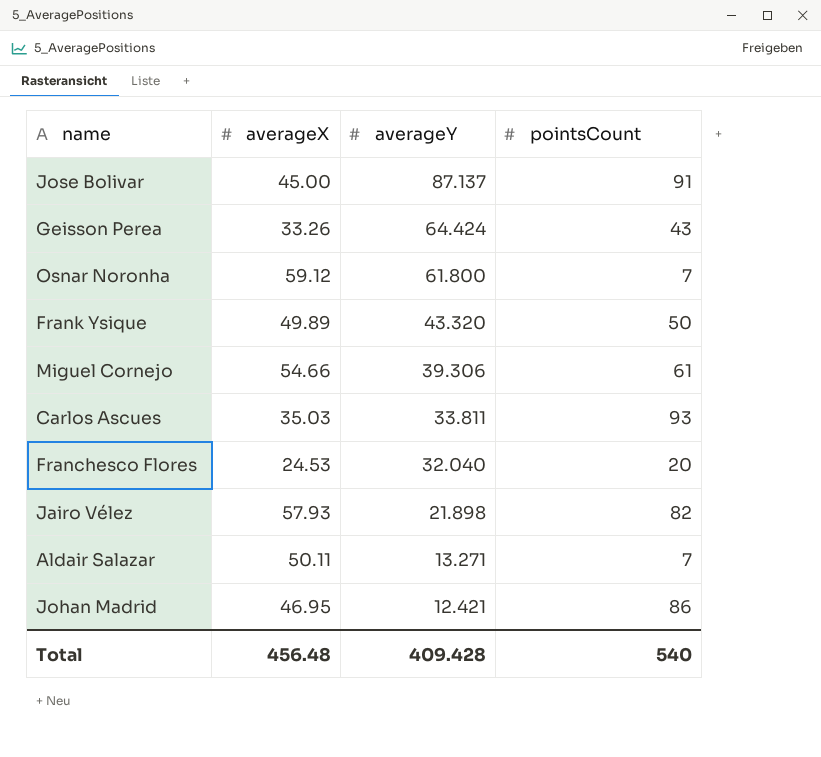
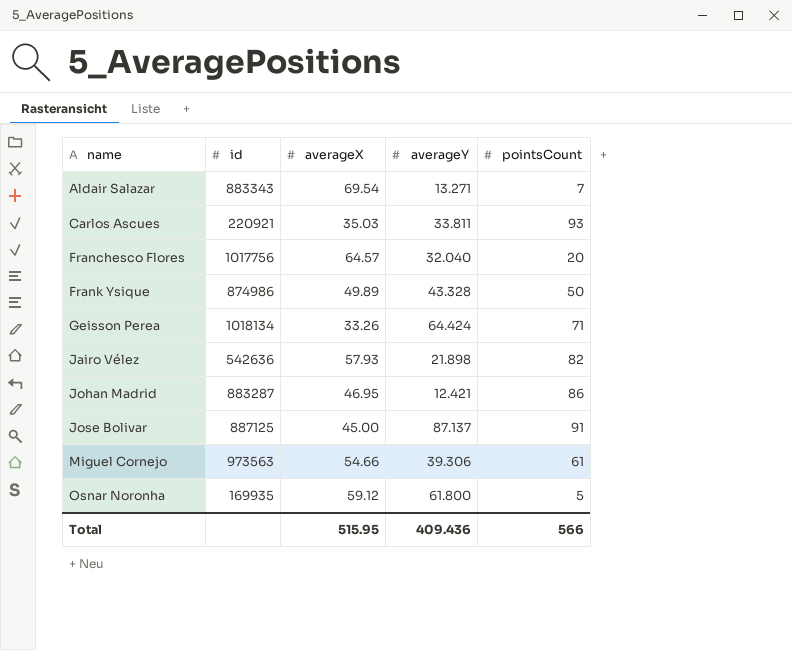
row order: averageY descending -> name ascending
column id | position: none -> 2
Aldair Salazar | averageX: 50.11 -> 69.54
Franchesco Flores | averageX: 24.53 -> 64.57
Frank Ysique | averageY: 43.320 -> 43.328
Geisson Perea | pointsCount: 43 -> 71
Osnar Noronha | pointsCount: 7 -> 5
Total | averageX: 456.48 -> 515.95
Total | averageY: 409.428 -> 409.436
Total | pointsCount: 540 -> 566

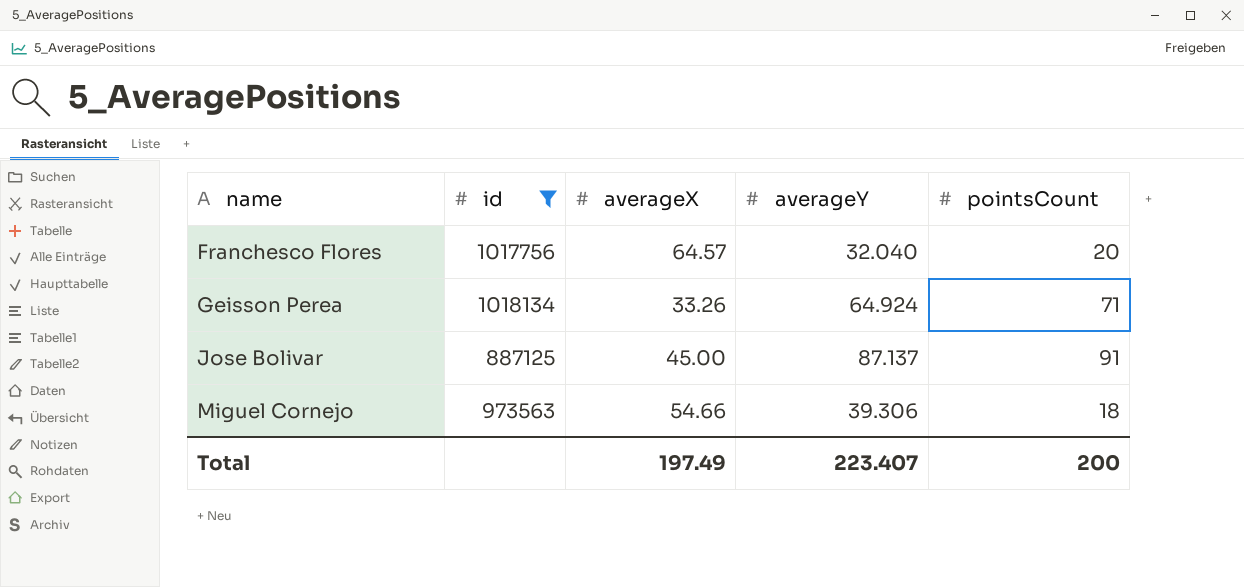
filter: none -> id >= 887125
Geisson Perea | averageY: 64.424 -> 64.924
Miguel Cornejo | pointsCount: 61 -> 18
Total | averageX: 515.95 -> 197.49
Total | averageY: 409.436 -> 223.407
Total | pointsCount: 566 -> 200

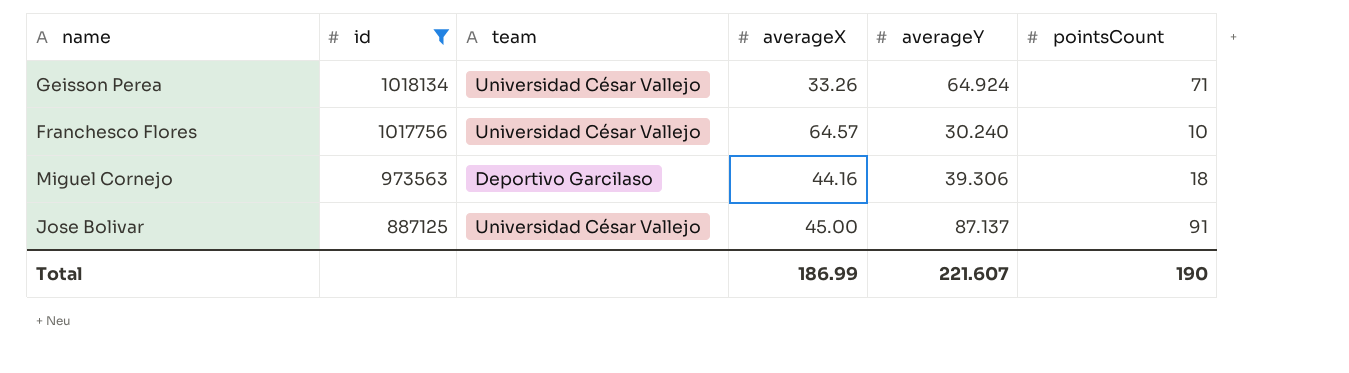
row order: name ascending -> id descending
column team | position: none -> 3
Franchesco Flores | averageY: 32.040 -> 30.240
Franchesco Flores | pointsCount: 20 -> 10
Miguel Cornejo | averageX: 54.66 -> 44.16
Total | averageX: 197.49 -> 186.99
Total | averageY: 223.407 -> 221.607
Total | pointsCount: 200 -> 190

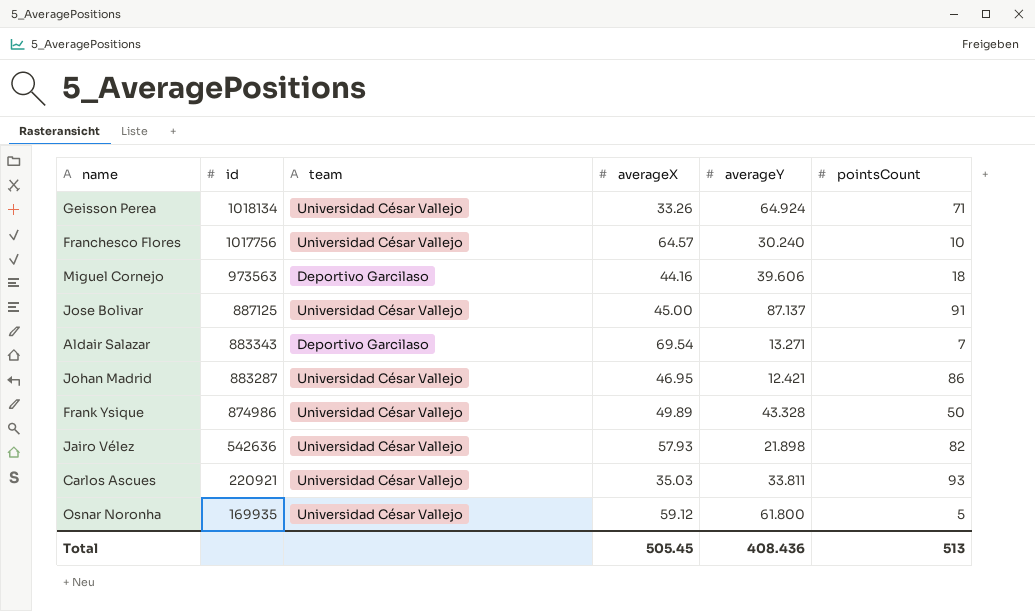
filter: id >= 887125 -> none
Miguel Cornejo | averageY: 39.306 -> 39.606
Total | averageX: 186.99 -> 505.45
Total | averageY: 221.607 -> 408.436
Total | pointsCount: 190 -> 513

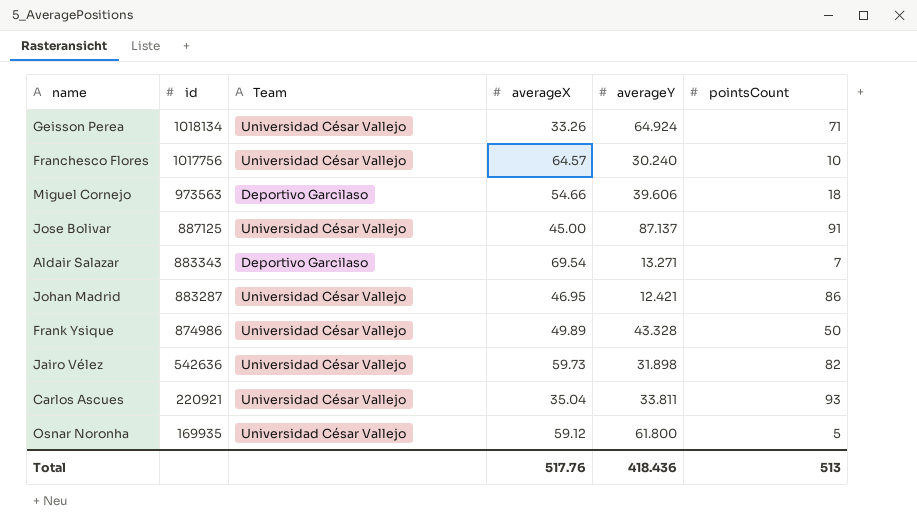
column name: team -> Team
Miguel Cornejo | averageX: 44.16 -> 54.66
Jairo Vélez | averageX: 57.93 -> 59.73
Jairo Vélez | averageY: 21.898 -> 31.898
Carlos Ascues | averageX: 35.03 -> 35.04
Total | averageX: 505.45 -> 517.76
Total | averageY: 408.436 -> 418.436

